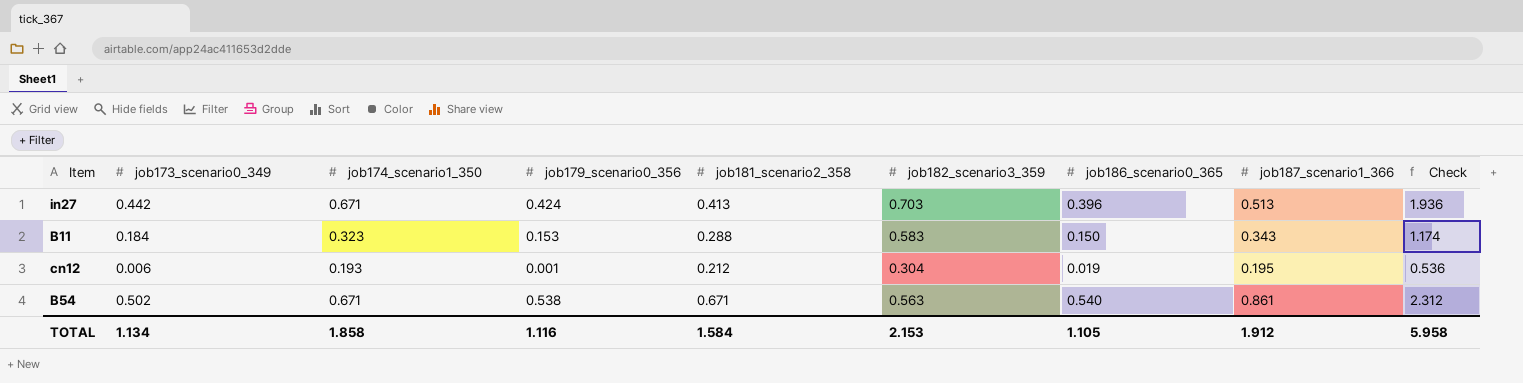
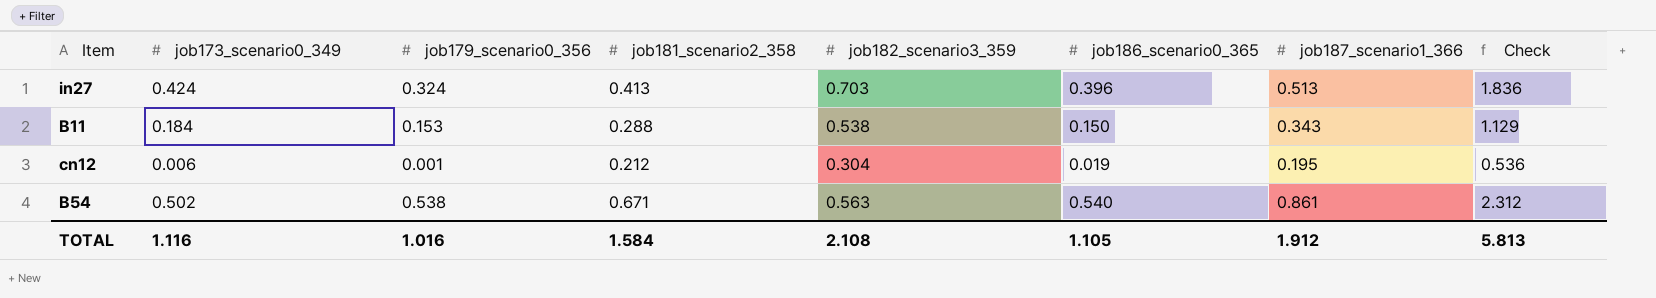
column job174_scenario1_350 | position: 3 -> none
in27 | job173_scenario0_349: 0.442 -> 0.424
in27 | job179_scenario0_356: 0.424 -> 0.324
in27 | Check: 1.936 -> 1.836
B11 | job182_scenario3_359: 0.583 -> 0.538
B11 | Check: 1.174 -> 1.129
TOTAL | job173_scenario0_349: 1.134 -> 1.116
TOTAL | job179_scenario0_356: 1.116 -> 1.016
TOTAL | job182_scenario3_359: 2.153 -> 2.108
TOTAL | Check: 5.958 -> 5.813

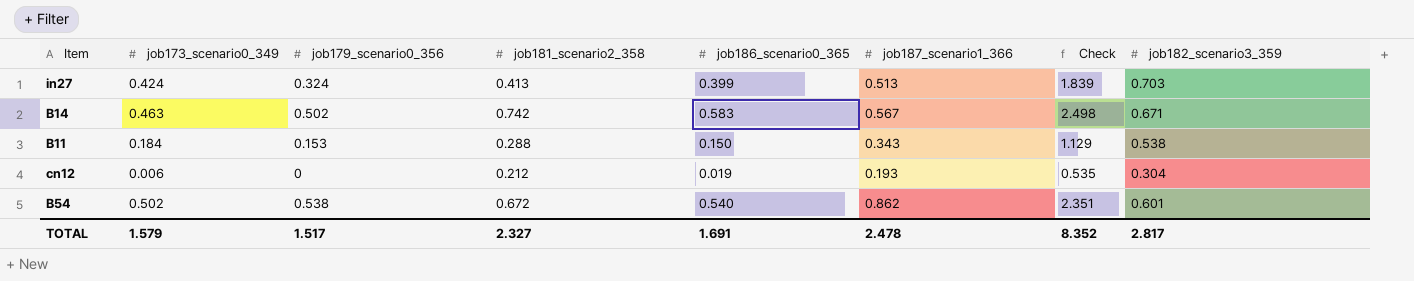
column job182_scenario3_359 | position: 5 -> 8
in27 | job186_scenario0_365: 0.396 -> 0.399
in27 | Check: 1.836 -> 1.839
row B14: none -> 0.463 | 0.502 | 0.742 | 0.583 | 0.567 | 2.498 | 0.671
cn12 | job179_scenario0_356: 0.001 -> 0
cn12 | job187_scenario1_366: 0.195 -> 0.193
cn12 | Check: 0.536 -> 0.535
B54 | job181_scenario2_358: 0.671 -> 0.672
B54 | job187_scenario1_366: 0.861 -> 0.862
B54 | Check: 2.312 -> 2.351
B54 | job182_scenario3_359: 0.563 -> 0.601
TOTAL | job173_scenario0_349: 1.116 -> 1.579
TOTAL | job179_scenario0_356: 1.016 -> 1.517
TOTAL | job181_scenario2_358: 1.584 -> 2.327
TOTAL | job186_scenario0_365: 1.105 -> 1.691
TOTAL | job187_scenario1_366: 1.912 -> 2.478
TOTAL | Check: 5.813 -> 8.352
TOTAL | job182_scenario3_359: 2.108 -> 2.817

